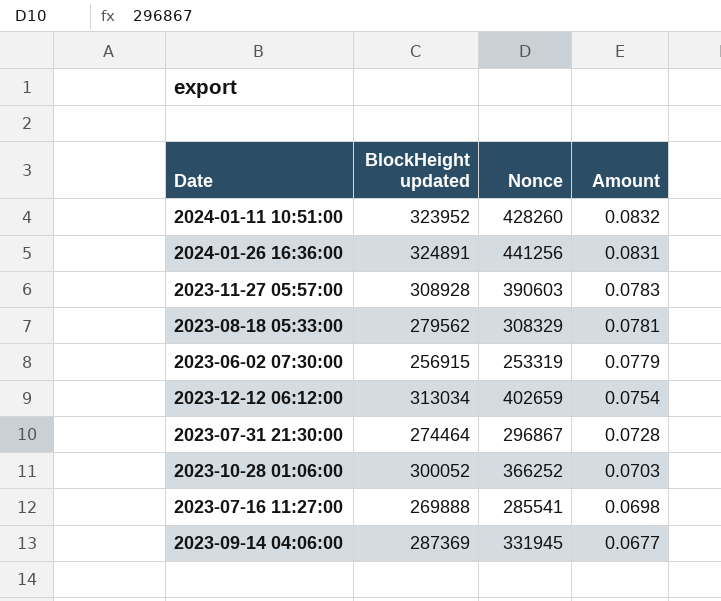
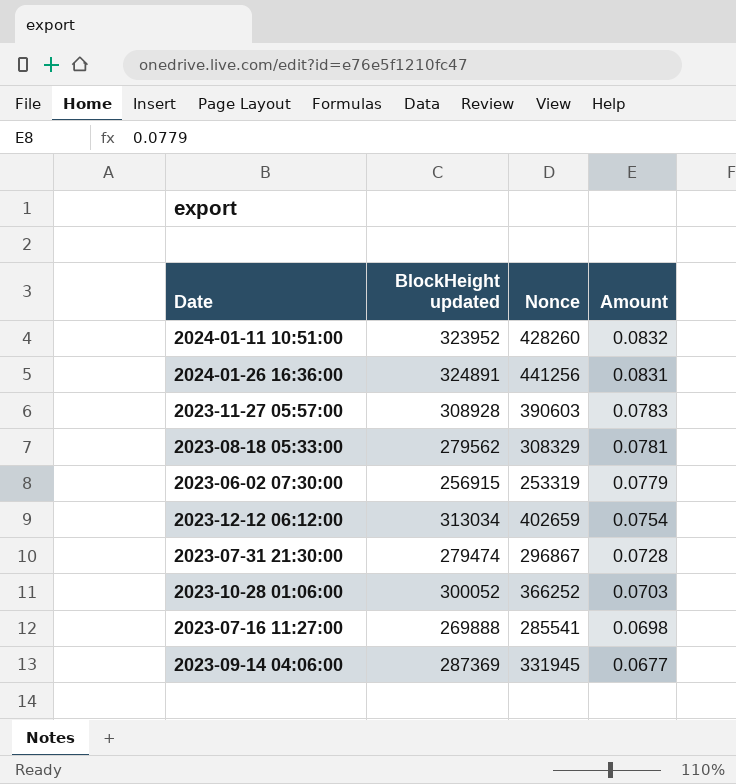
2023-07-31 21:30:00 | BlockHeight updated: 274464 -> 279474

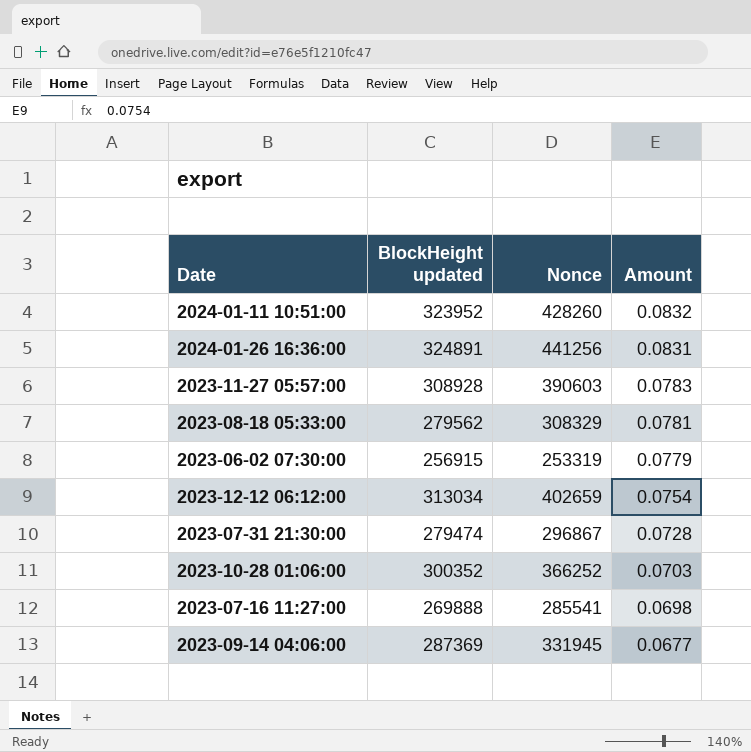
2023-10-28 01:06:00 | BlockHeight updated: 300052 -> 300352

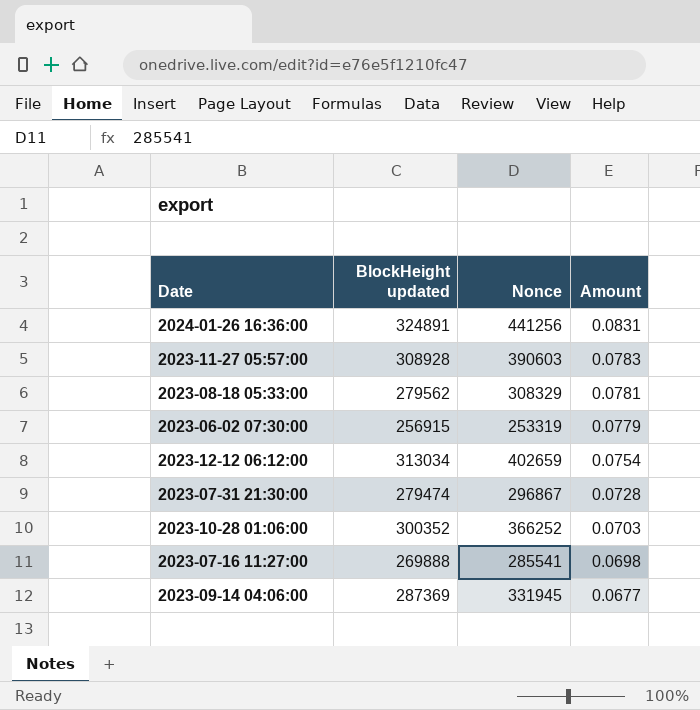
row 2024-01-11 10:51:00: 323952 | 428260 | 0.0832 -> none

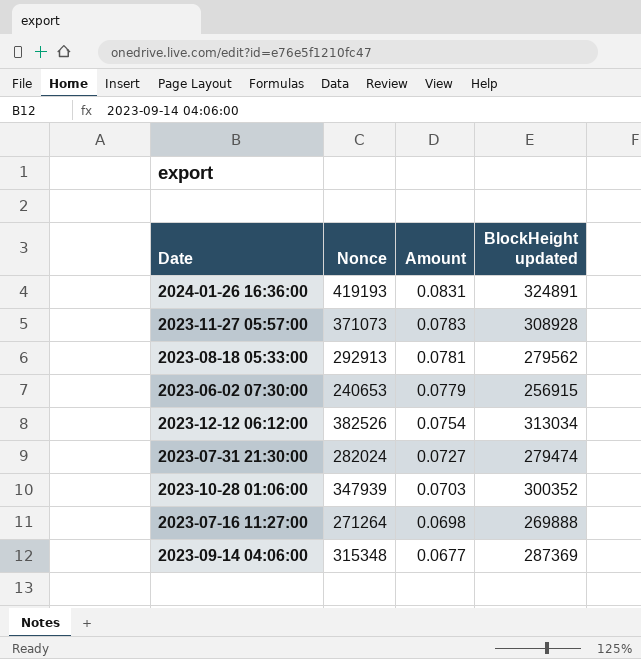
column BlockHeight updated | position: 2 -> 4
2024-01-26 16:36:00 | Nonce: 441256 -> 419193
2023-11-27 05:57:00 | Nonce: 390603 -> 371073
2023-08-18 05:33:00 | Nonce: 308329 -> 292913
2023-06-02 07:30:00 | Nonce: 253319 -> 240653
2023-12-12 06:12:00 | Nonce: 402659 -> 382526
2023-07-31 21:30:00 | Nonce: 296867 -> 282024
2023-07-31 21:30:00 | Amount: 0.0728 -> 0.0727
2023-10-28 01:06:00 | Nonce: 366252 -> 347939
2023-07-16 11:27:00 | Nonce: 285541 -> 271264
2023-09-14 04:06:00 | Nonce: 331945 -> 315348

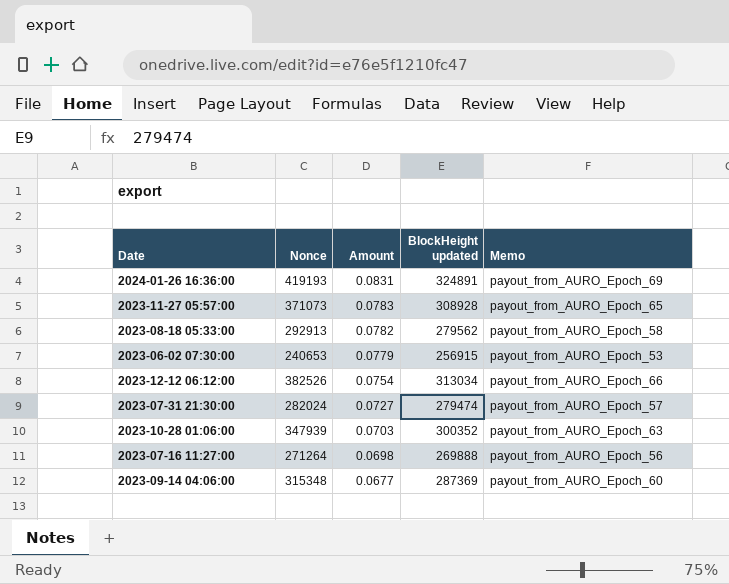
column Memo | position: none -> 5
2023-08-18 05:33:00 | Amount: 0.0781 -> 0.0782

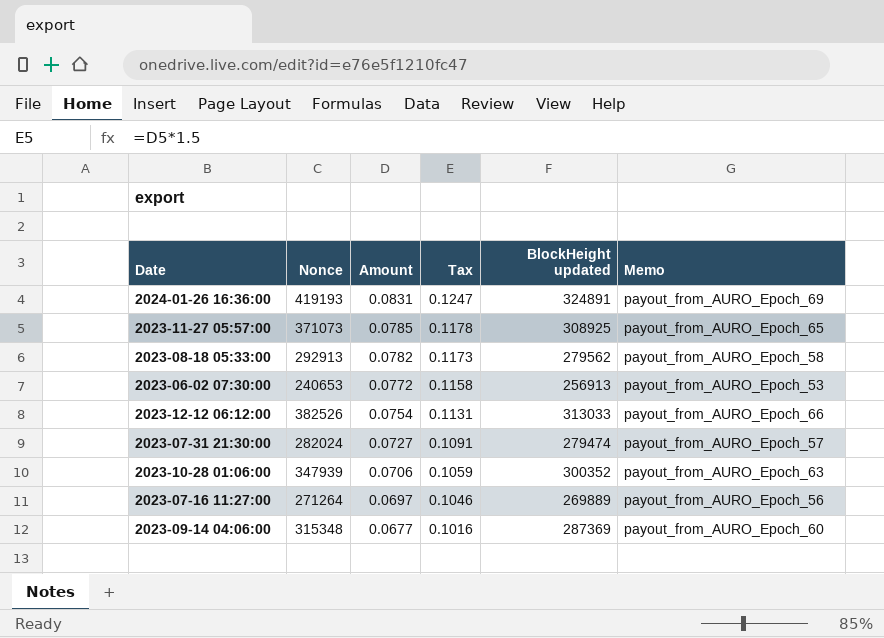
column Tax | formula: none -> [Amount] * 1.5
2023-11-27 05:57:00 | Amount: 0.0783 -> 0.0785
2023-11-27 05:57:00 | BlockHeight updated: 308928 -> 308925
2023-06-02 07:30:00 | Amount: 0.0779 -> 0.0772
2023-06-02 07:30:00 | BlockHeight updated: 256915 -> 256913
2023-12-12 06:12:00 | BlockHeight updated: 313034 -> 313033
2023-10-28 01:06:00 | Amount: 0.0703 -> 0.0706
2023-07-16 11:27:00 | Amount: 0.0698 -> 0.0697
2023-07-16 11:27:00 | BlockHeight updated: 269888 -> 269889

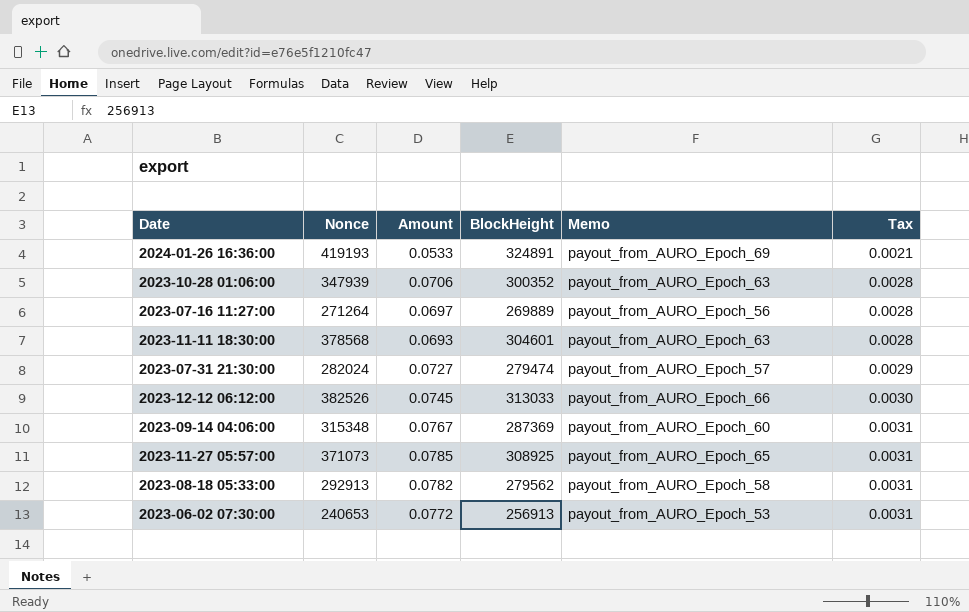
row order: Amount descending -> Tax ascending
column name: BlockHeight updated -> BlockHeight
column Tax | formula: [Amount] * 1.5 -> [Amount] * 0.04
column Tax | position: 4 -> 6
2024-01-26 16:36:00 | Amount: 0.0831 -> 0.0533
row 2023-11-11 18:30:00: none -> 378568 | 0.0693 | 304601 | payout_from_AURO_Epoch_63 | 0.0028
2023-12-12 06:12:00 | Amount: 0.0754 -> 0.0745
2023-09-14 04:06:00 | Amount: 0.0677 -> 0.0767

